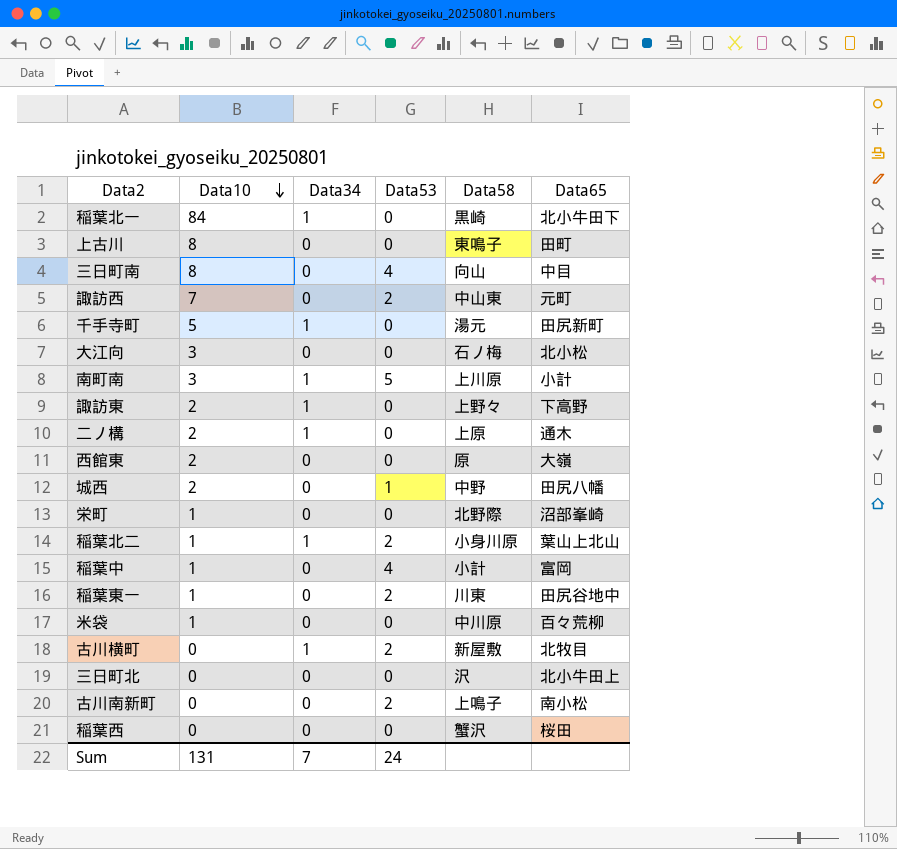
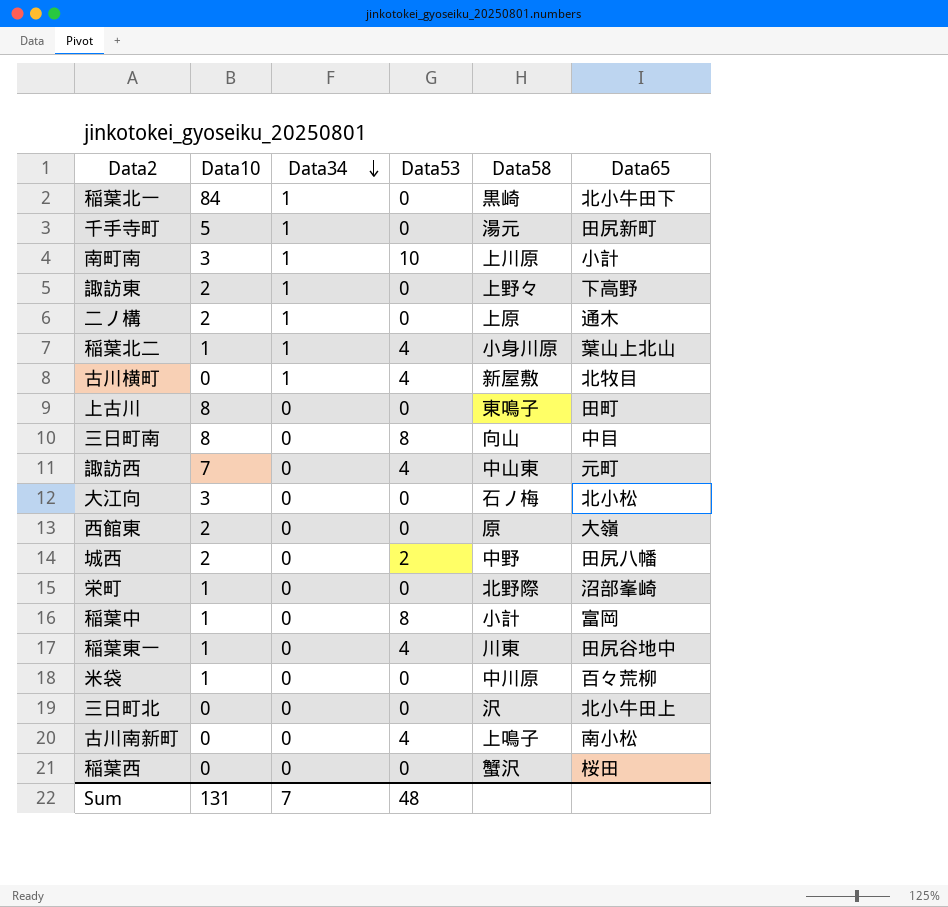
row order: Data10 descending -> Data34 descending
南町南 | Data53: 5 -> 10
稲葉北二 | Data53: 2 -> 4
古川横町 | Data53: 2 -> 4
三日町南 | Data53: 4 -> 8
諏訪西 | Data53: 2 -> 4
城西 | Data53: 1 -> 2
稲葉中 | Data53: 4 -> 8
稲葉東一 | Data53: 2 -> 4
古川南新町 | Data53: 2 -> 4
Sum | Data53: 24 -> 48

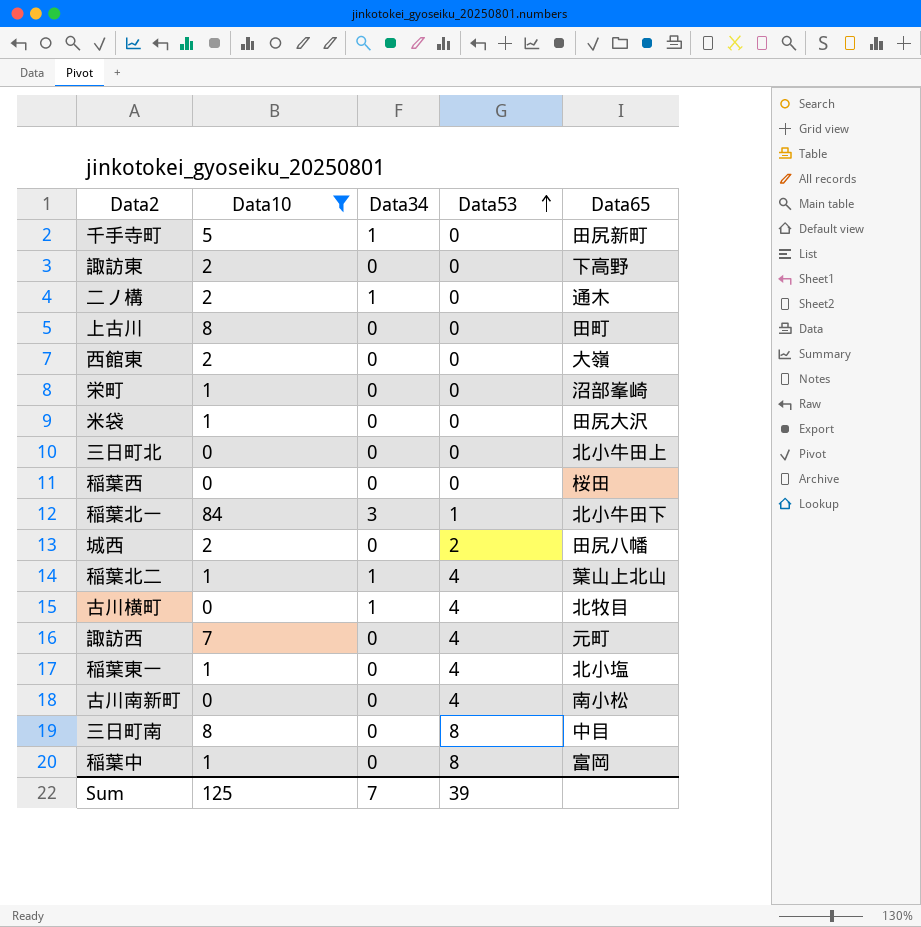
filter: none -> Data10 != 3
row order: Data34 descending -> Data53 ascending
column Data58 | position: 5 -> none
諏訪東 | Data34: 1 -> 0
米袋 | Data65: 百々荒柳 -> 田尻大沢
稲葉北一 | Data34: 1 -> 3
稲葉北一 | Data53: 0 -> 1
稲葉東一 | Data65: 田尻谷地中 -> 北小塩
Sum | Data10: 131 -> 125
Sum | Data53: 48 -> 39

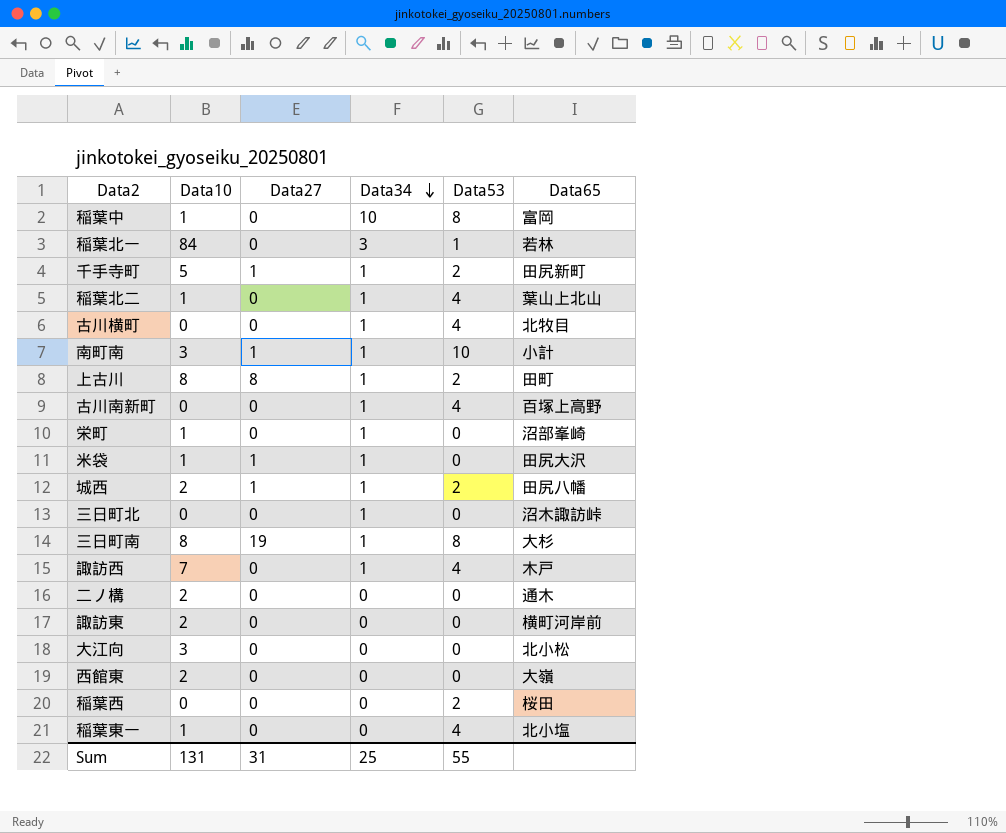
filter: Data10 != 3 -> none
row order: Data53 ascending -> Data34 descending
column Data27 | position: none -> 3
稲葉中 | Data34: 0 -> 10
稲葉北一 | Data65: 北小牛田下 -> 若林
千手寺町 | Data53: 0 -> 2
上古川 | Data34: 0 -> 1
上古川 | Data53: 0 -> 2
古川南新町 | Data34: 0 -> 1
古川南新町 | Data65: 南小松 -> 百塚上高野
栄町 | Data34: 0 -> 1
米袋 | Data34: 0 -> 1
城西 | Data34: 0 -> 1
三日町北 | Data34: 0 -> 1
三日町北 | Data65: 北小牛田上 -> 沼木諏訪峠
三日町南 | Data34: 0 -> 1
三日町南 | Data65: 中目 -> 大杉
諏訪西 | Data34: 0 -> 1
諏訪西 | Data65: 元町 -> 木戸
二ノ構 | Data34: 1 -> 0
諏訪東 | Data65: 下高野 -> 横町河岸前
稲葉西 | Data53: 0 -> 2
Sum | Data10: 125 -> 131
Sum | Data34: 7 -> 25
Sum | Data53: 39 -> 55

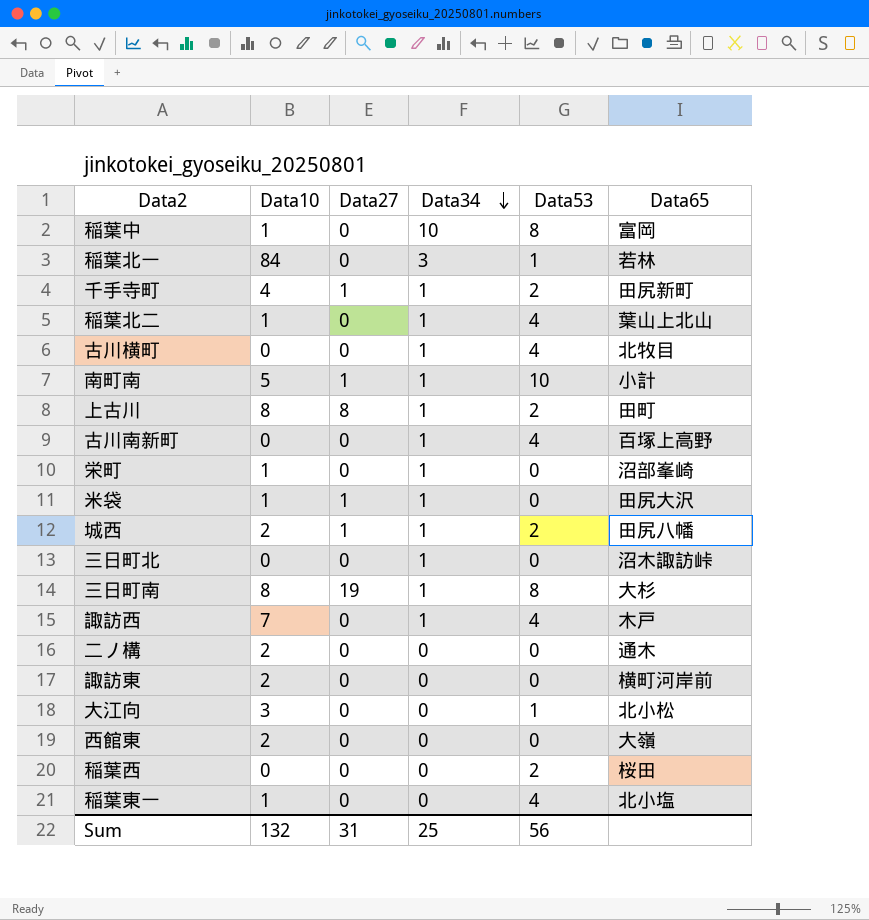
千手寺町 | Data10: 5 -> 4
南町南 | Data10: 3 -> 5
大江向 | Data53: 0 -> 1
Sum | Data10: 131 -> 132
Sum | Data53: 55 -> 56

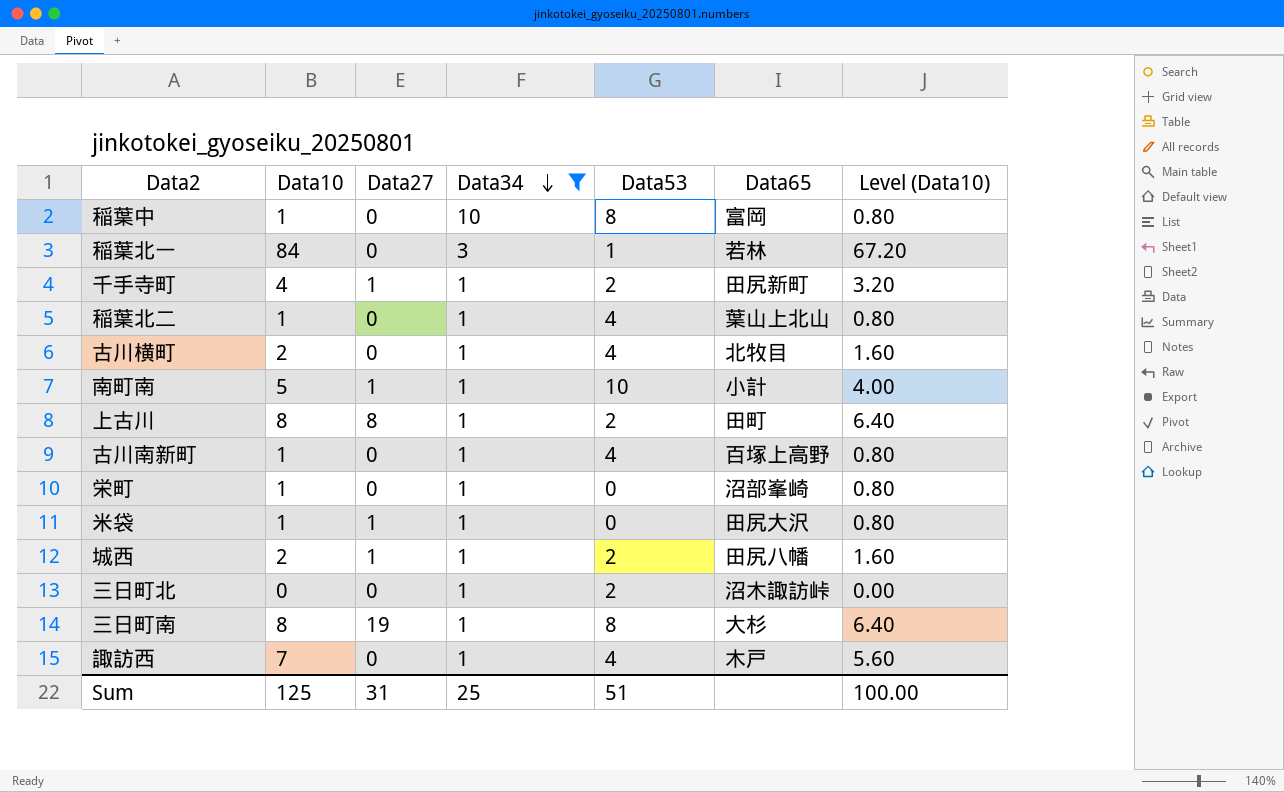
filter: none -> Data34 != 0
column Level (Data10) | formula: none -> [Data10] * 0.8
古川横町 | Data10: 0 -> 2
古川南新町 | Data10: 0 -> 1
三日町北 | Data53: 0 -> 2
Sum | Data10: 132 -> 125
Sum | Data53: 56 -> 51

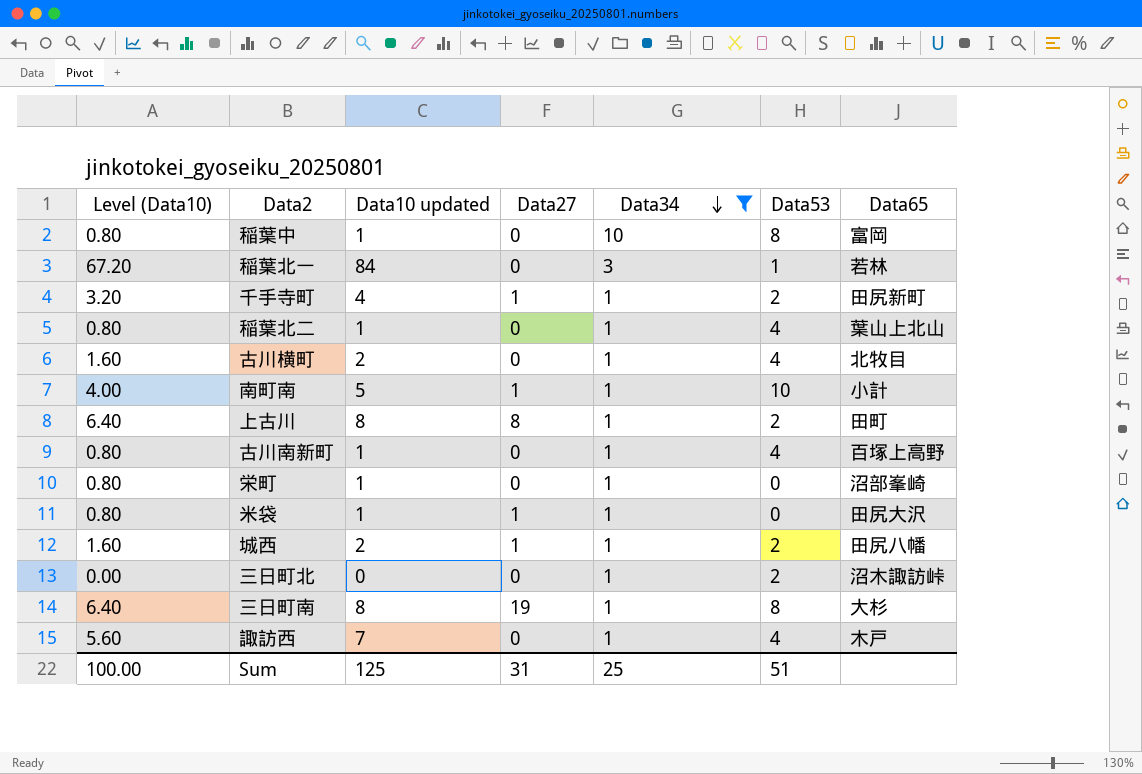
column Level (Data10) | position: 7 -> 1
column name: Data10 -> Data10 updated

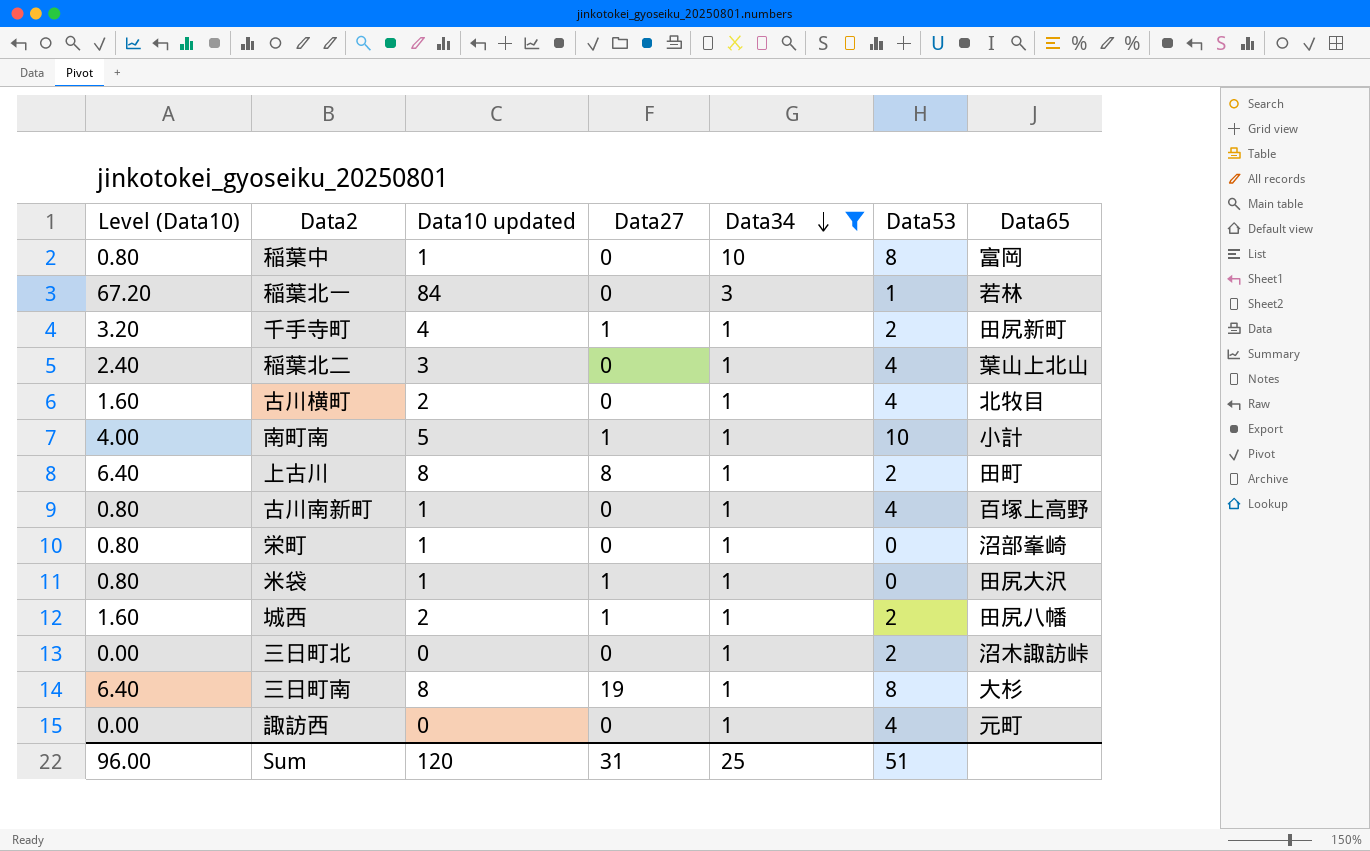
稲葉北二 | Level (Data10): 0.80 -> 2.40
稲葉北二 | Data10 updated: 1 -> 3
諏訪西 | Level (Data10): 5.60 -> 0.00
諏訪西 | Data10 updated: 7 -> 0
諏訪西 | Data65: 木戸 -> 元町
Sum | Level (Data10): 100.00 -> 96.00
Sum | Data10 updated: 125 -> 120

